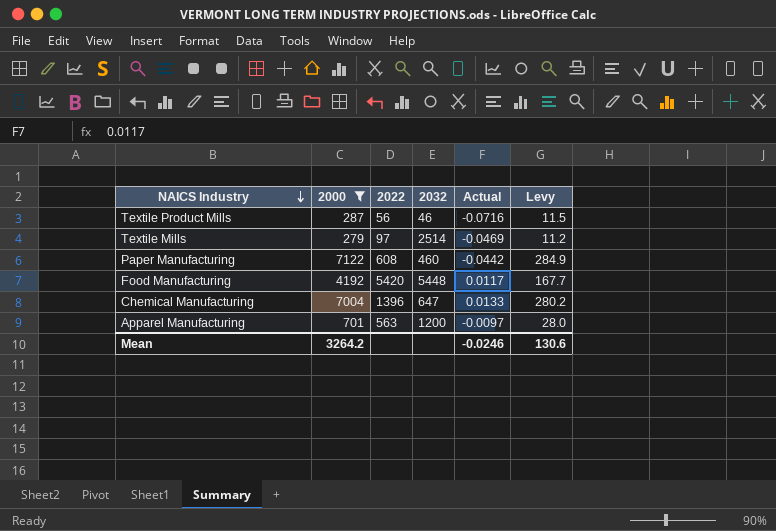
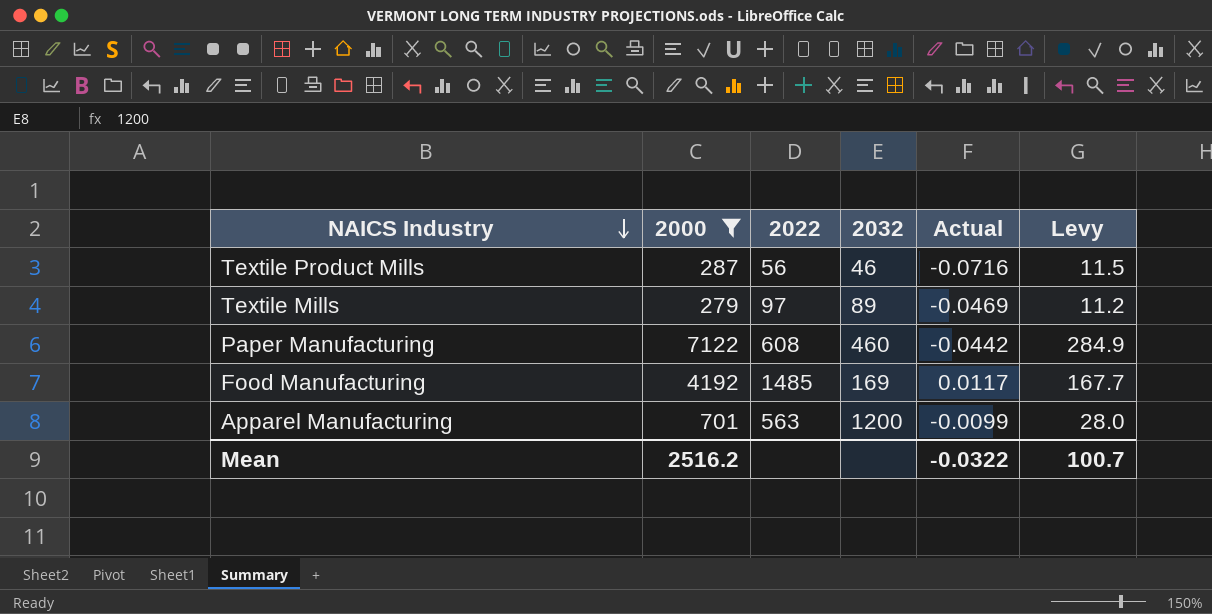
row Chemical Manufacturing: 7004 | 1396 | 647 | 0.0133 | 280.2 -> none
Textile Mills | 2032: 2514 -> 89
Food Manufacturing | 2022: 5420 -> 1485
Food Manufacturing | 2032: 5448 -> 169
Apparel Manufacturing | Actual: -0.0097 -> -0.0099
Mean | 2000: 3264.2 -> 2516.2
Mean | Actual: -0.0246 -> -0.0322
Mean | Levy: 130.6 -> 100.7

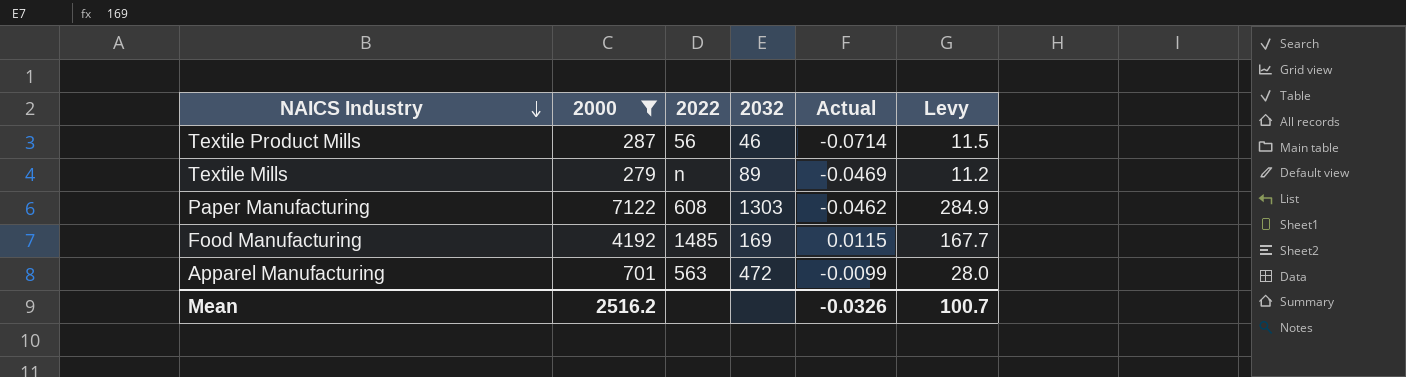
Textile Product Mills | Actual: -0.0716 -> -0.0714
Textile Mills | 2022: 97 -> n
Paper Manufacturing | 2032: 460 -> 1303
Paper Manufacturing | Actual: -0.0442 -> -0.0462
Food Manufacturing | Actual: 0.0117 -> 0.0115
Apparel Manufacturing | 2032: 1200 -> 472
Mean | Actual: -0.0322 -> -0.0326

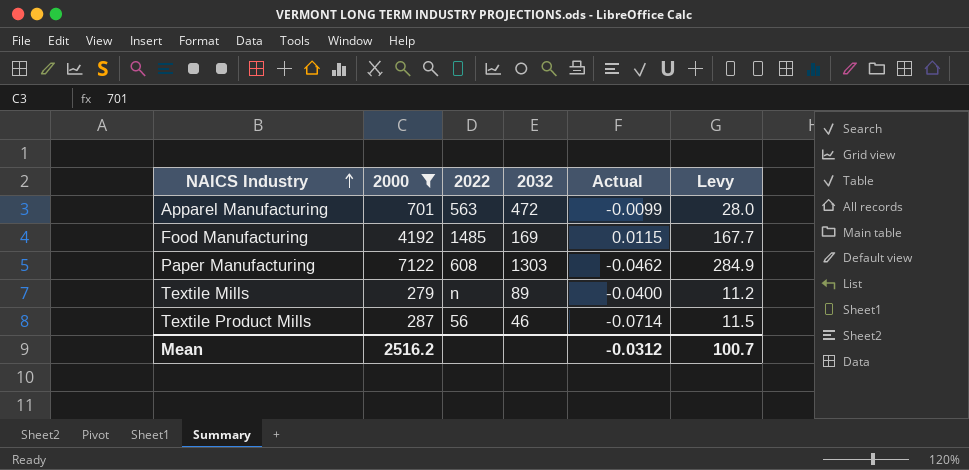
row order: NAICS Industry descending -> NAICS Industry ascending
Textile Mills | Actual: -0.0469 -> -0.0400
Mean | Actual: -0.0326 -> -0.0312

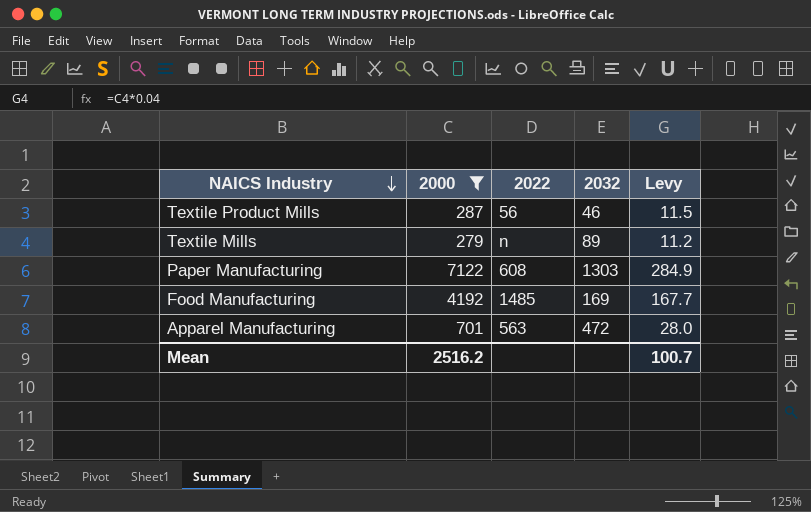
row order: NAICS Industry ascending -> NAICS Industry descending
column Actual | position: 5 -> none

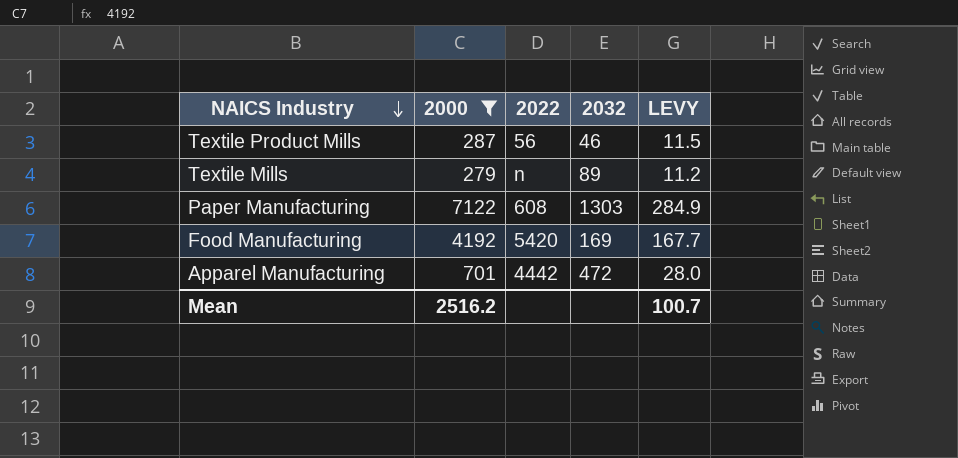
column name: Levy -> LEVY
Food Manufacturing | 2022: 1485 -> 5420
Apparel Manufacturing | 2022: 563 -> 4442

